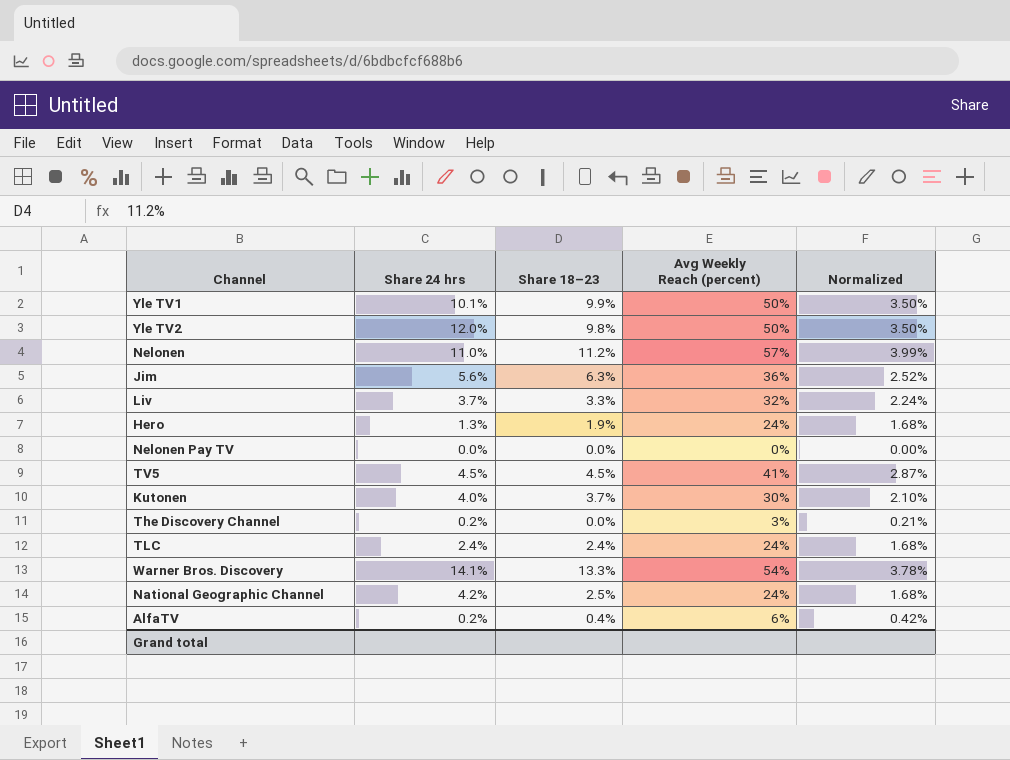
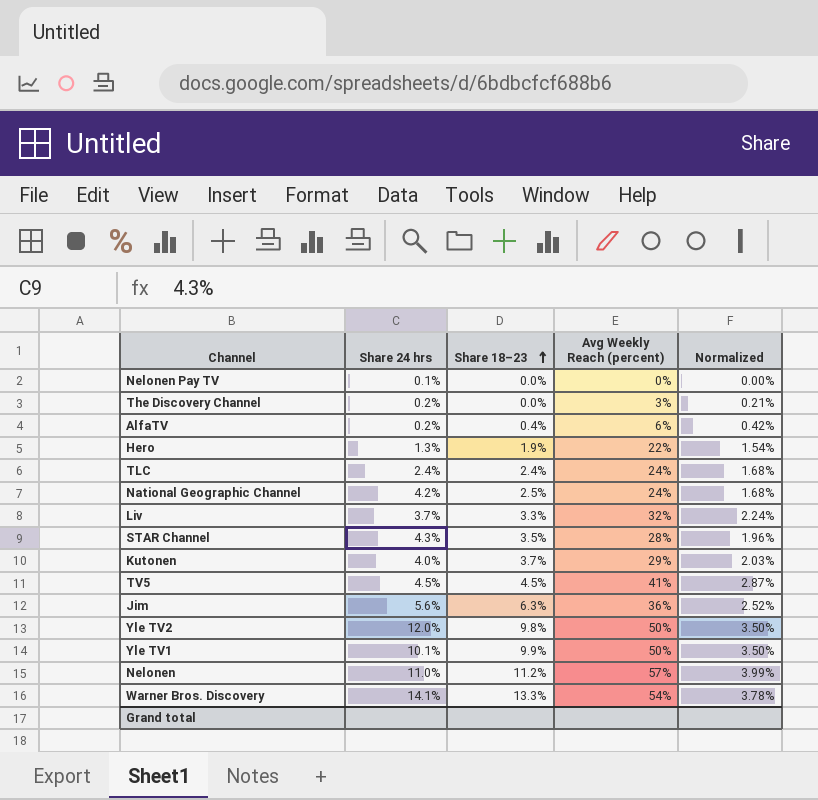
row order: none -> Share 18–23 ascending
Nelonen Pay TV | Share 24 hrs: 0.0% -> 0.1%
Hero | Avg Weekly Reach (percent): 24% -> 22%
Hero | Normalized: 1.68% -> 1.54%
row STAR Channel: none -> 4.3% | 3.5% | 28% | 1.96%
Kutonen | Avg Weekly Reach (percent): 30% -> 29%
Kutonen | Normalized: 2.10% -> 2.03%

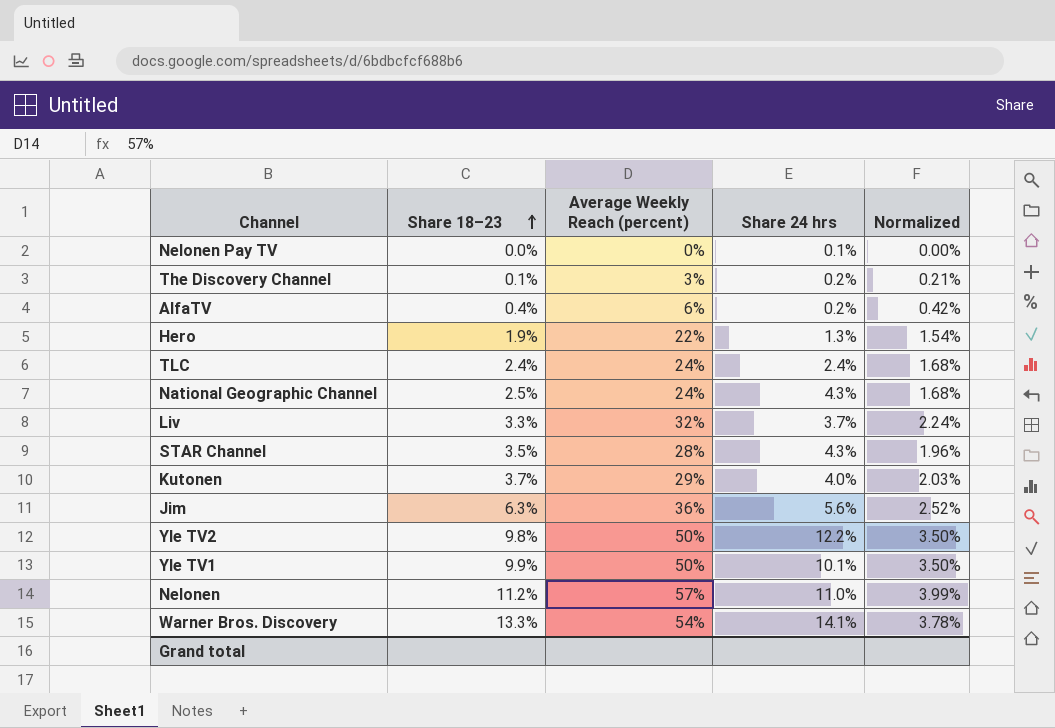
column name: Avg Weekly Reach (percent) -> Average Weekly Reach (percent)
column Share 24 hrs | position: 2 -> 4
row TV5: 4.5% | 4.5% | 41% | 2.87% -> none
The Discovery Channel | Share 18–23: 0.0% -> 0.1%
National Geographic Channel | Share 24 hrs: 4.2% -> 4.3%
Yle TV2 | Share 24 hrs: 12.0% -> 12.2%

